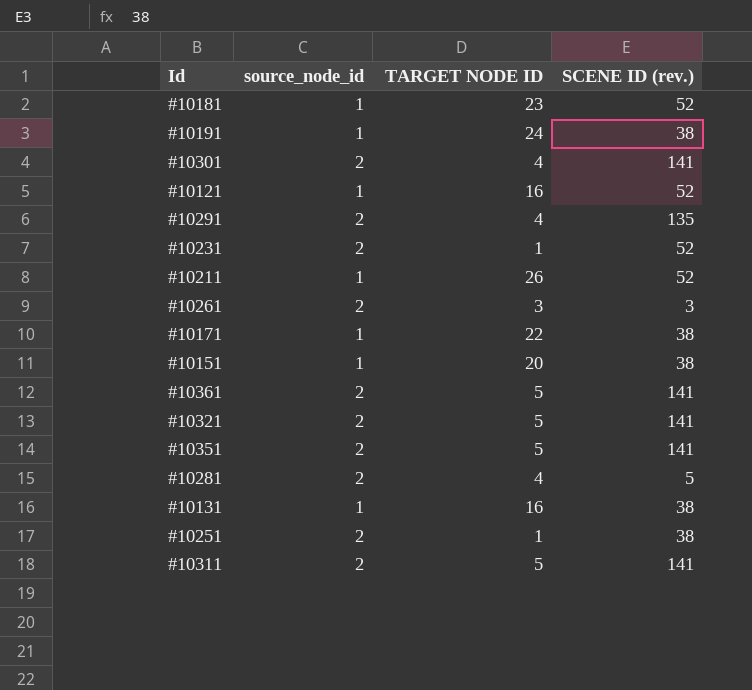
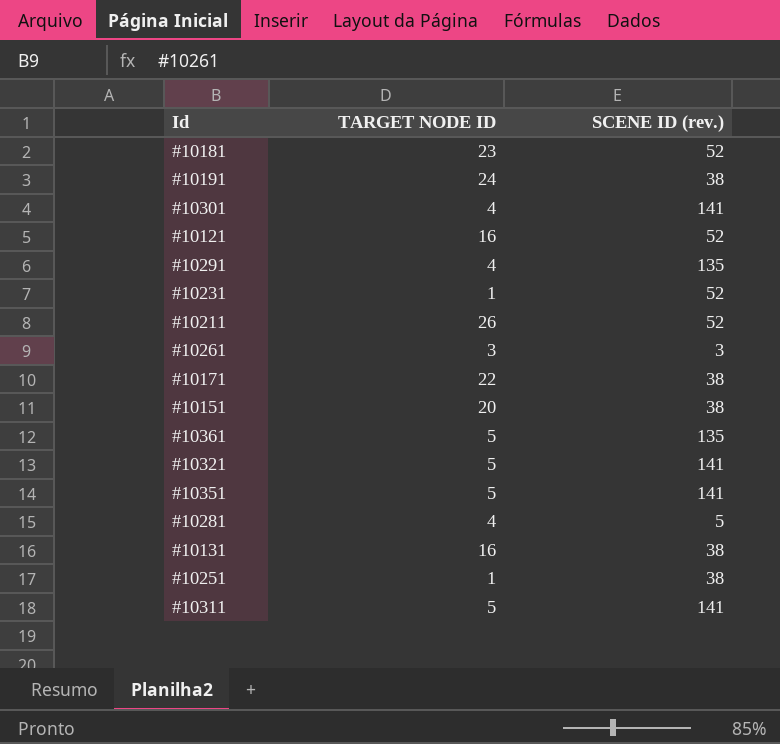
column source_node_id | position: 2 -> none
#10361 | SCENE ID (rev.): 141 -> 135

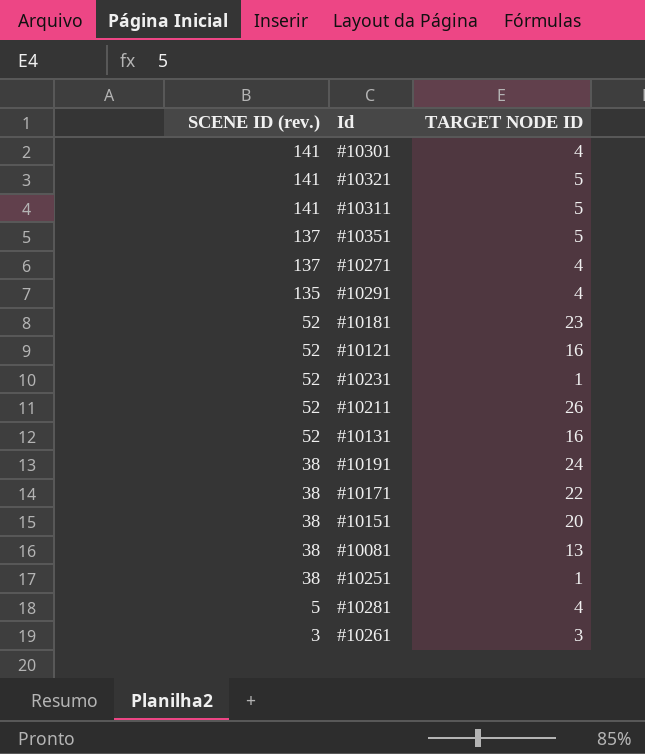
row order: none -> SCENE ID (rev.) descending
column SCENE ID (rev.) | position: 3 -> 1
row #10361: 5 | 135 -> none
#10351 | SCENE ID (rev.): 141 -> 137
row #10271: none -> 137 | 4
#10131 | SCENE ID (rev.): 38 -> 52
row #10081: none -> 38 | 13

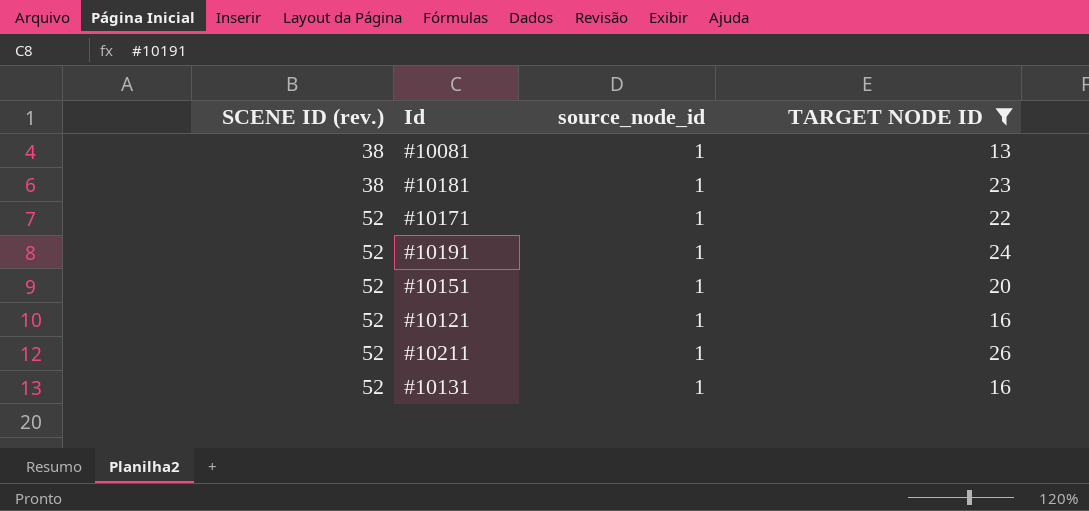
filter: none -> TARGET NODE ID >= 13
row order: SCENE ID (rev.) descending -> SCENE ID (rev.) ascending
column source_node_id | position: none -> 3
#10181 | SCENE ID (rev.): 52 -> 38
#10171 | SCENE ID (rev.): 38 -> 52
#10191 | SCENE ID (rev.): 38 -> 52
#10151 | SCENE ID (rev.): 38 -> 52

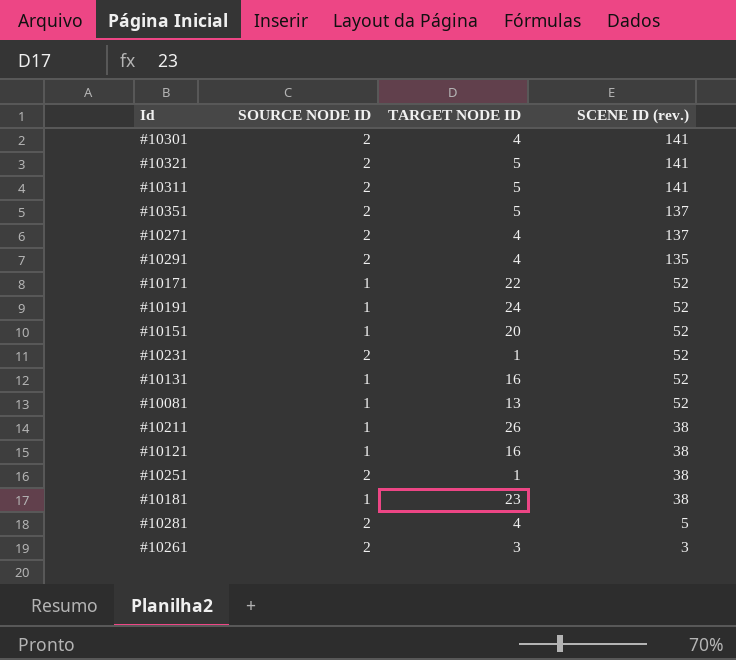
filter: TARGET NODE ID >= 13 -> none
row order: SCENE ID (rev.) ascending -> SCENE ID (rev.) descending
column name: source_node_id -> SOURCE NODE ID
column SCENE ID (rev.) | position: 1 -> 4
#10081 | SCENE ID (rev.): 38 -> 52
#10211 | SCENE ID (rev.): 52 -> 38
#10121 | SCENE ID (rev.): 52 -> 38

